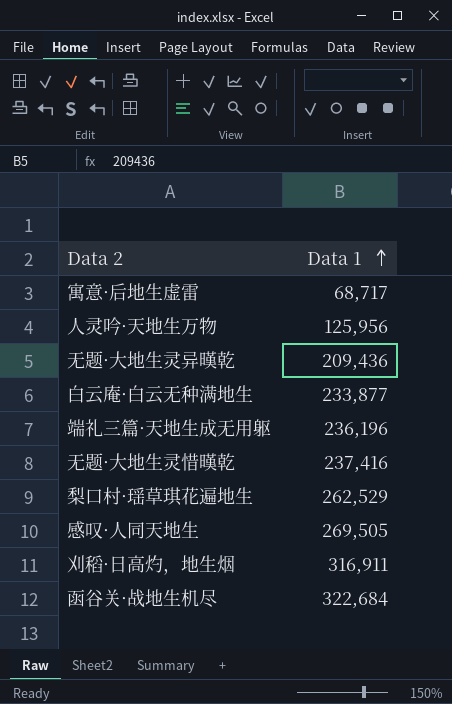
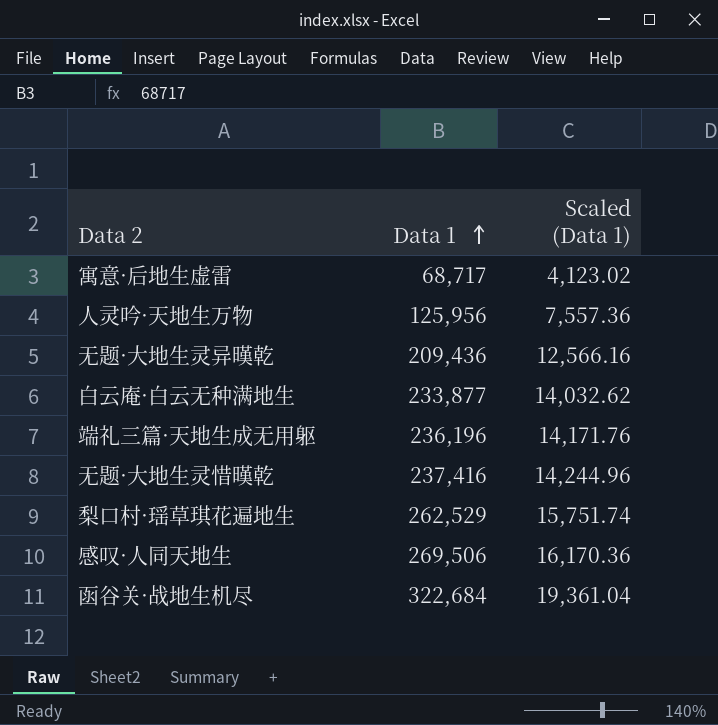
column Scaled (Data 1) | formula: none -> [Data 1] * 0.06
row 刈稻·日高灼，地生烟: 316,911 -> none
感叹·人同天地生 | Data 1: 269,505 -> 269,506

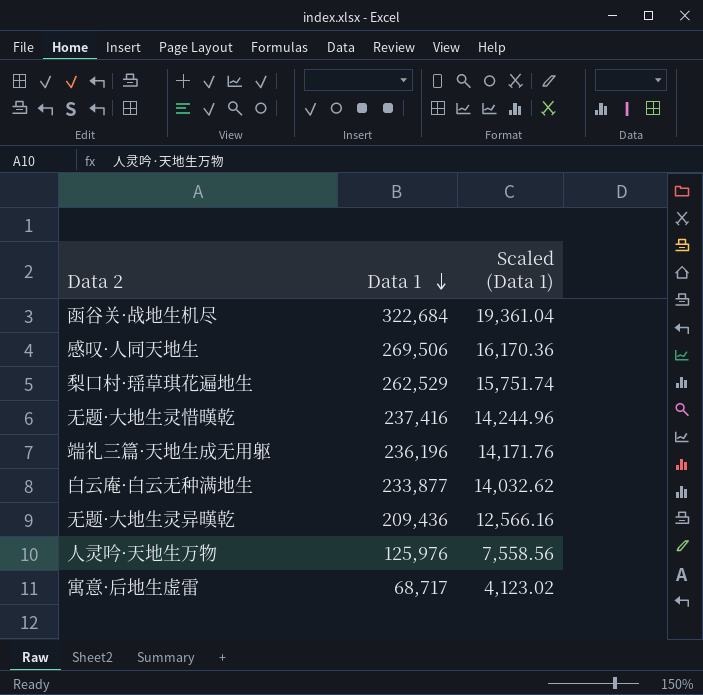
row order: Data 1 ascending -> Data 1 descending
人灵吟·天地生万物 | Data 1: 125,956 -> 125,976
人灵吟·天地生万物 | Scaled (Data 1): 7,557.36 -> 7,558.56

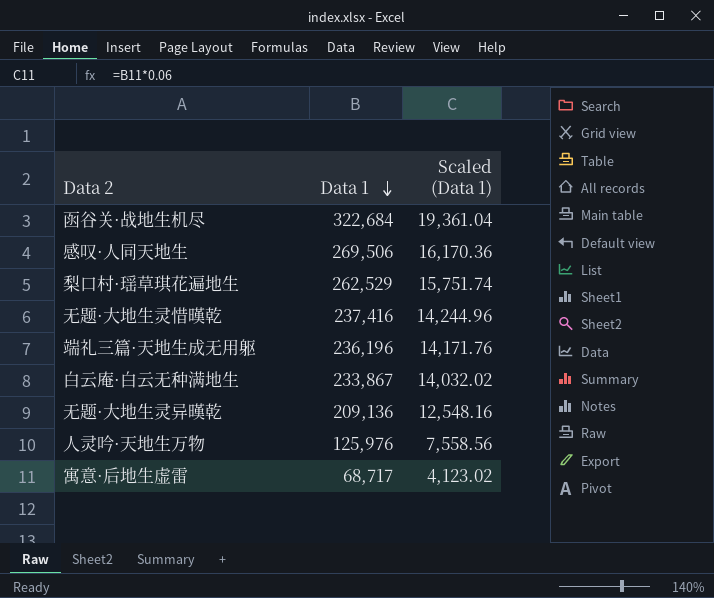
白云庵·白云无种满地生 | Data 1: 233,877 -> 233,867
白云庵·白云无种满地生 | Scaled (Data 1): 14,032.62 -> 14,032.02
无题·大地生灵异暵乾 | Data 1: 209,436 -> 209,136
无题·大地生灵异暵乾 | Scaled (Data 1): 12,566.16 -> 12,548.16

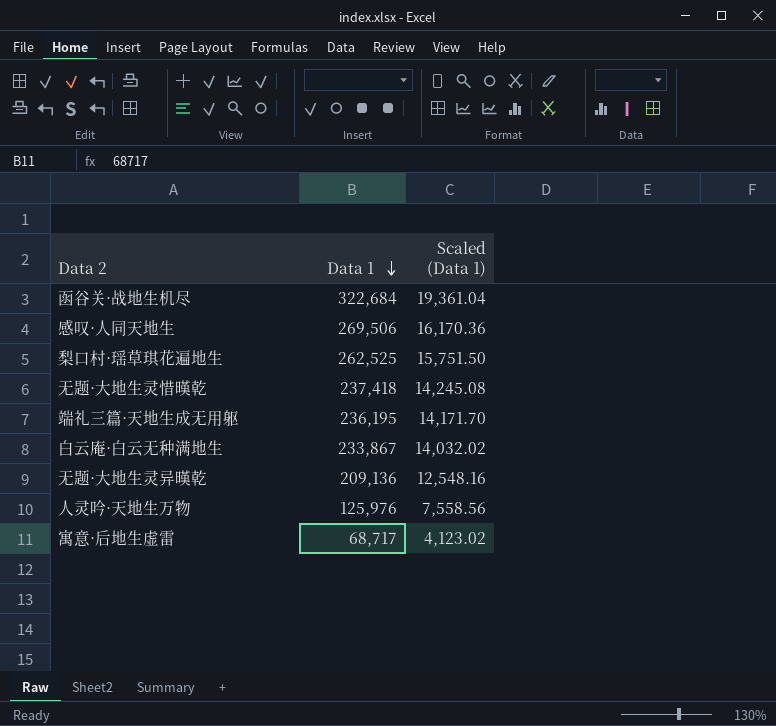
梨口村·瑶草琪花遍地生 | Data 1: 262,529 -> 262,525
梨口村·瑶草琪花遍地生 | Scaled (Data 1): 15,751.74 -> 15,751.50
无题·大地生灵惜暵乾 | Data 1: 237,416 -> 237,418
无题·大地生灵惜暵乾 | Scaled (Data 1): 14,244.96 -> 14,245.08
端礼三篇·天地生成无用躯 | Data 1: 236,196 -> 236,195
端礼三篇·天地生成无用躯 | Scaled (Data 1): 14,171.76 -> 14,171.70

